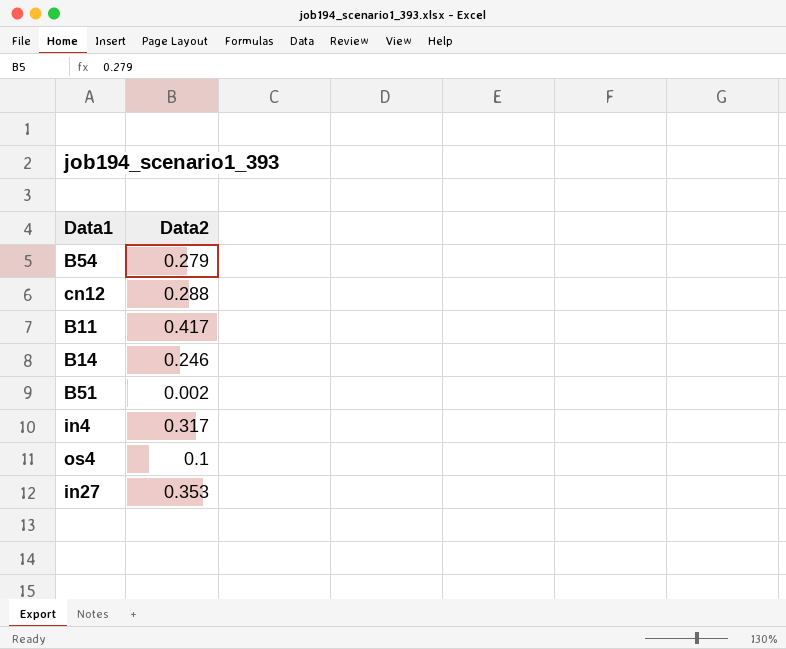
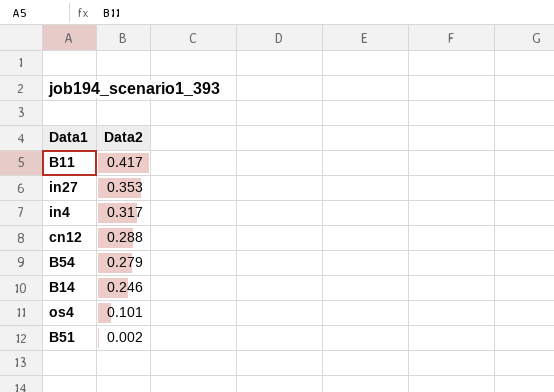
row order: none -> Data2 descending
os4 | Data2: 0.1 -> 0.101

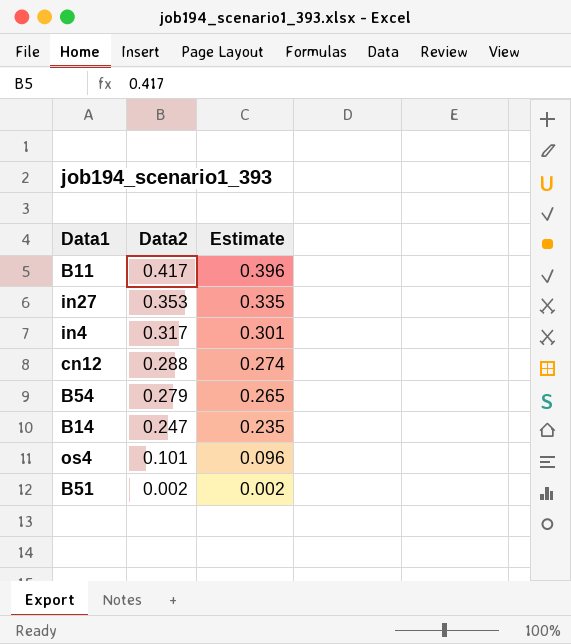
column Estimate | formula: none -> [Data2] * 0.95
B14 | Data2: 0.246 -> 0.247

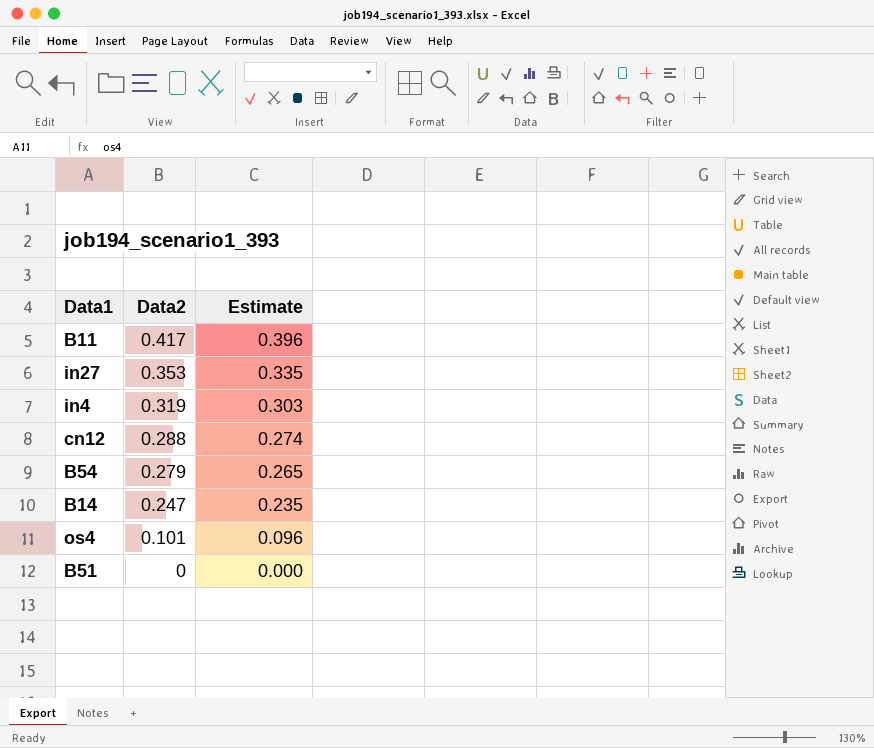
in4 | Data2: 0.317 -> 0.319
in4 | Estimate: 0.301 -> 0.303
B51 | Data2: 0.002 -> 0
B51 | Estimate: 0.002 -> 0.000

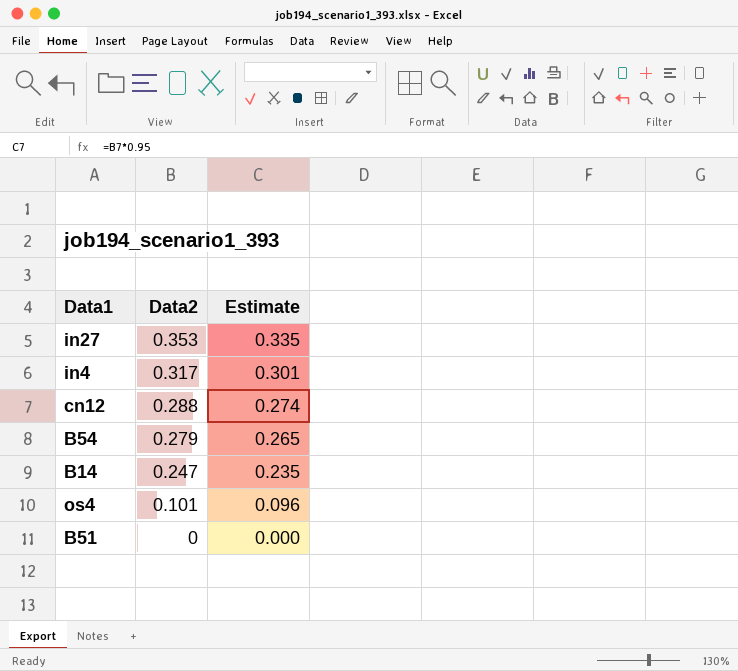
row B11: 0.417 | 0.396 -> none
in4 | Data2: 0.319 -> 0.317
in4 | Estimate: 0.303 -> 0.301

